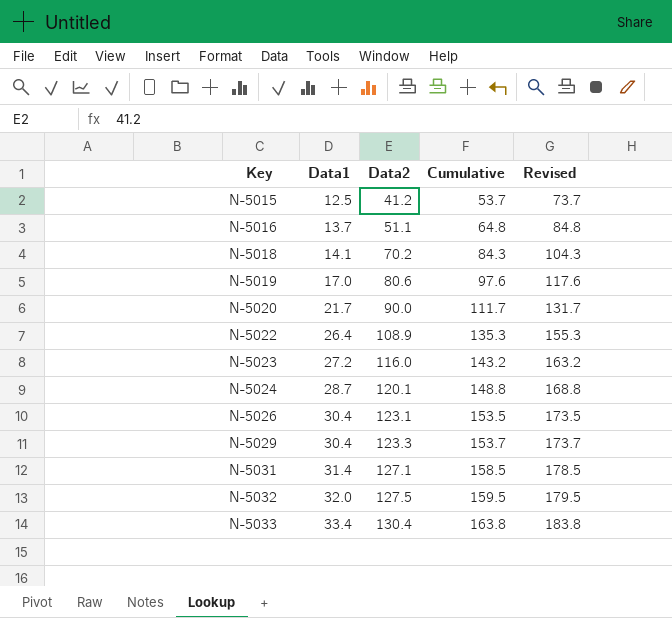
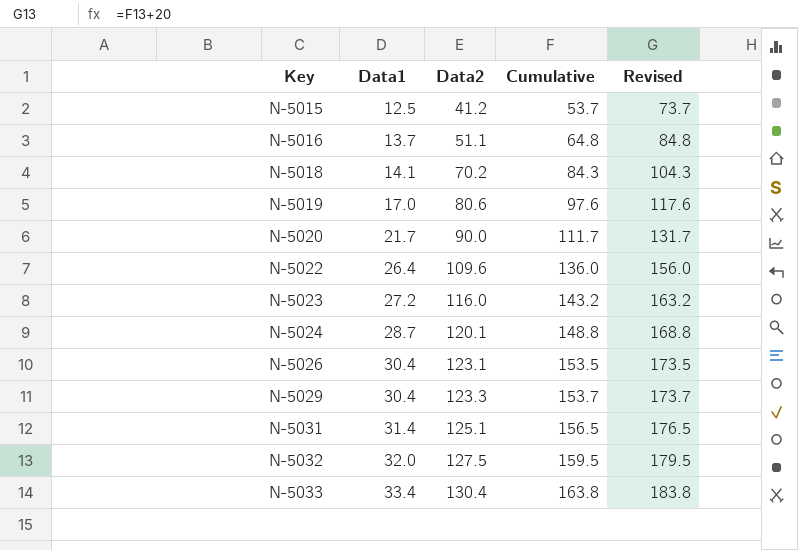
N-5022 | Data2: 108.9 -> 109.6
N-5022 | Cumulative: 135.3 -> 136.0
N-5022 | Revised: 155.3 -> 156.0
N-5031 | Data2: 127.1 -> 125.1
N-5031 | Cumulative: 158.5 -> 156.5
N-5031 | Revised: 178.5 -> 176.5

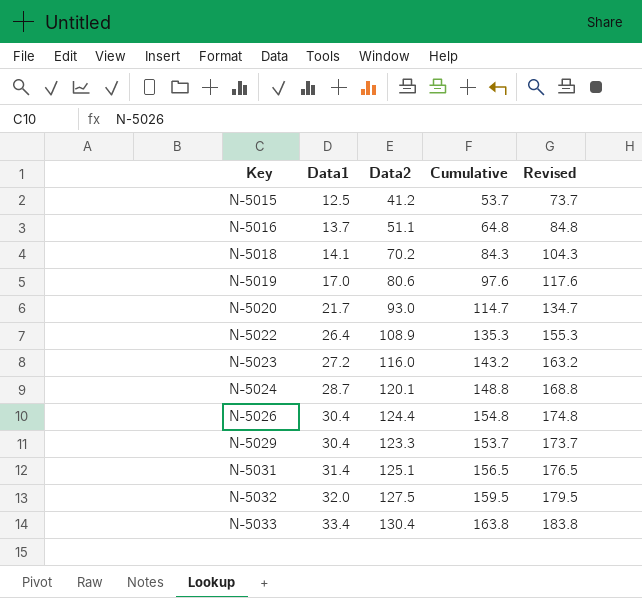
N-5020 | Data2: 90.0 -> 93.0
N-5020 | Cumulative: 111.7 -> 114.7
N-5020 | Revised: 131.7 -> 134.7
N-5022 | Data2: 109.6 -> 108.9
N-5022 | Cumulative: 136.0 -> 135.3
N-5022 | Revised: 156.0 -> 155.3
N-5026 | Data2: 123.1 -> 124.4
N-5026 | Cumulative: 153.5 -> 154.8
N-5026 | Revised: 173.5 -> 174.8

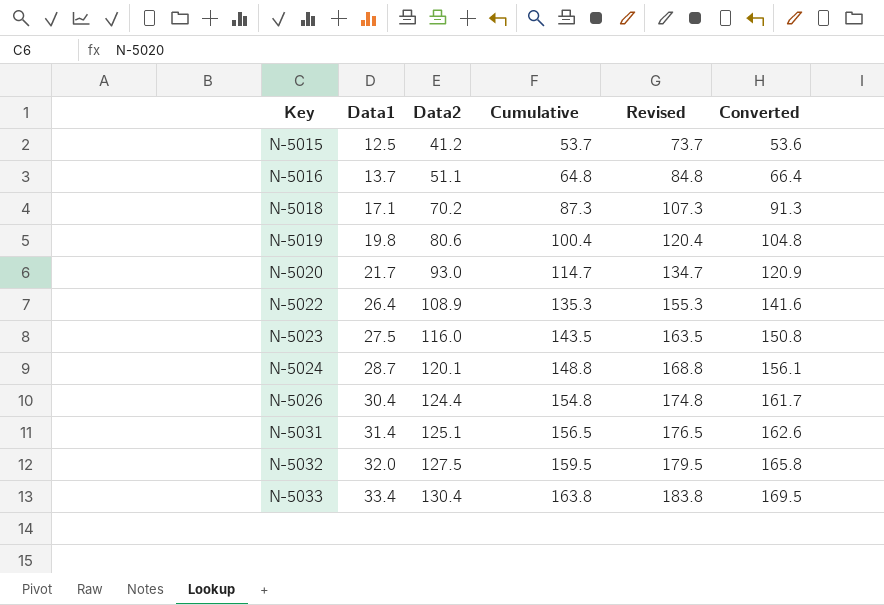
column Converted | formula: none -> [Data2] * 1.3
row N-5029: 30.4 | 123.3 | 153.7 | 173.7 -> none
N-5018 | Data1: 14.1 -> 17.1
N-5018 | Cumulative: 84.3 -> 87.3
N-5018 | Revised: 104.3 -> 107.3
N-5019 | Data1: 17.0 -> 19.8
N-5019 | Cumulative: 97.6 -> 100.4
N-5019 | Revised: 117.6 -> 120.4
N-5023 | Data1: 27.2 -> 27.5
N-5023 | Cumulative: 143.2 -> 143.5
N-5023 | Revised: 163.2 -> 163.5

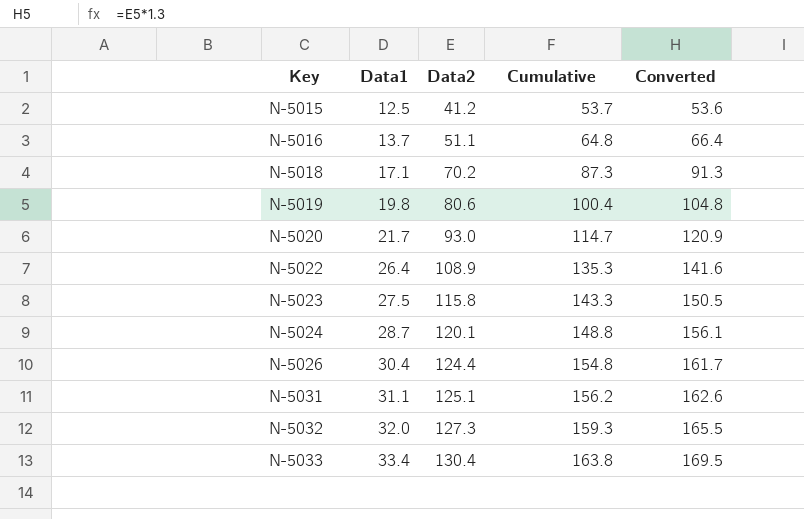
column Revised | formula: [Cumulative] + 20 -> none
N-5023 | Data2: 116.0 -> 115.8
N-5023 | Cumulative: 143.5 -> 143.3
N-5023 | Converted: 150.8 -> 150.5
N-5031 | Data1: 31.4 -> 31.1
N-5031 | Cumulative: 156.5 -> 156.2
N-5032 | Data2: 127.5 -> 127.3
N-5032 | Cumulative: 159.5 -> 159.3
N-5032 | Converted: 165.8 -> 165.5

